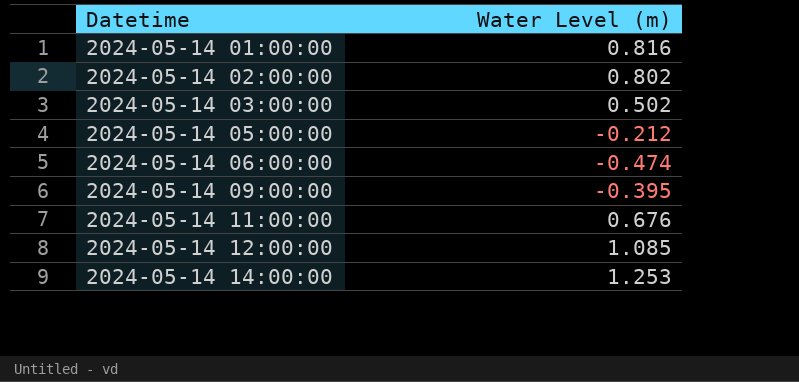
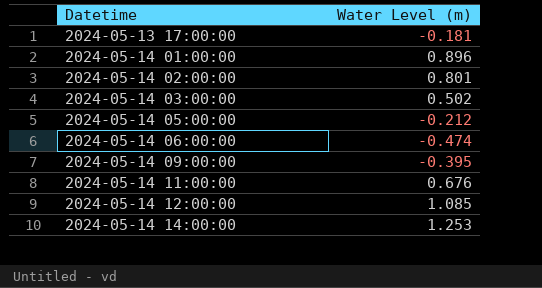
row 2024-05-13 17:00:00: none -> -0.181
2024-05-14 01:00:00 | Water Level (m): 0.816 -> 0.896
2024-05-14 02:00:00 | Water Level (m): 0.802 -> 0.801

